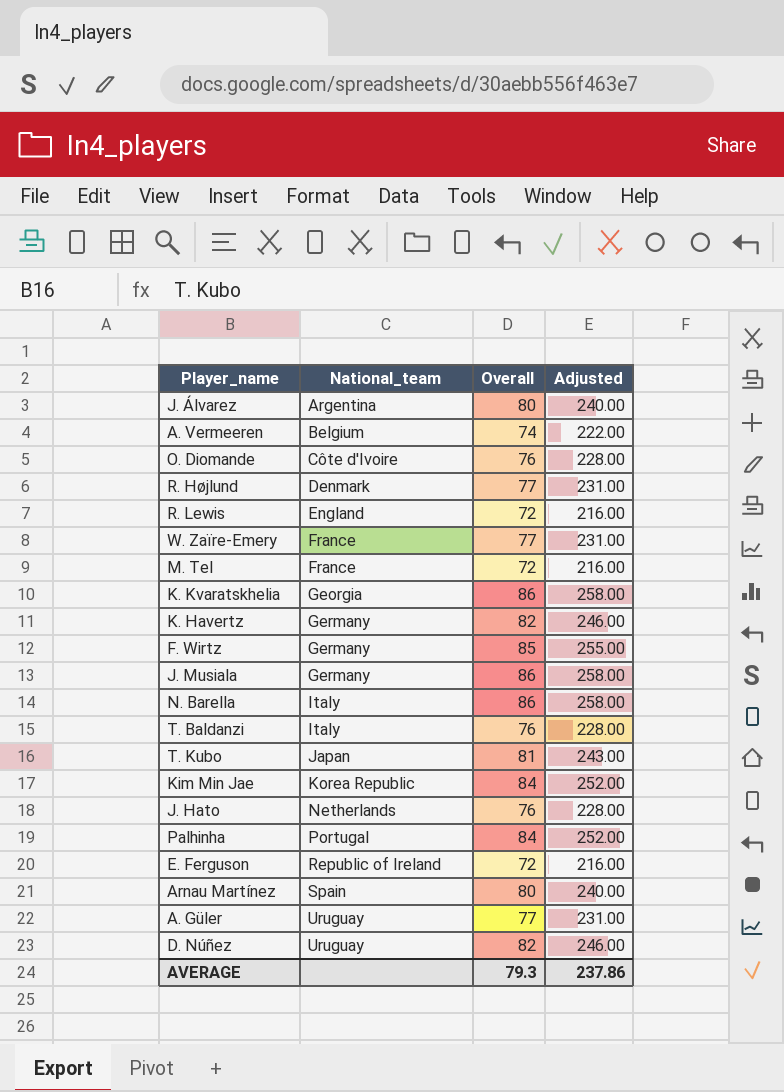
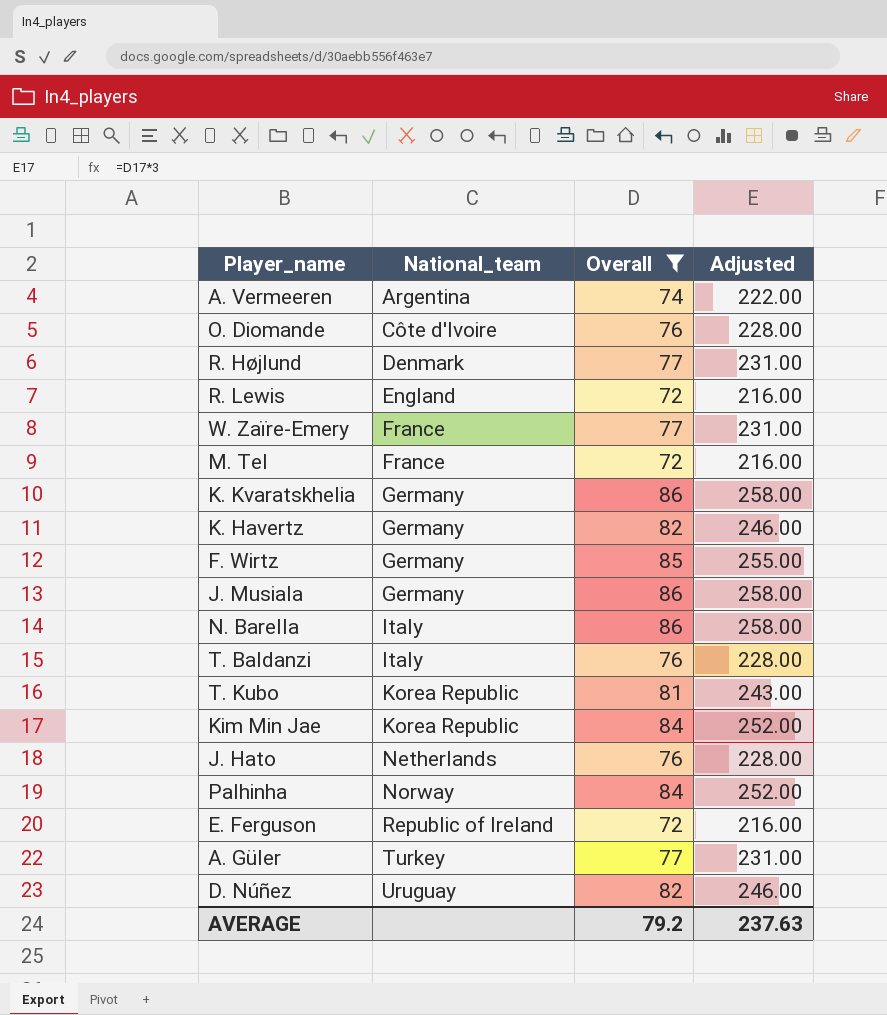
filter: none -> Overall != 80
A. Vermeeren | National_team: Belgium -> Argentina
K. Kvaratskhelia | National_team: Georgia -> Germany
T. Kubo | National_team: Japan -> Korea Republic
Palhinha | National_team: Portugal -> Norway
A. Güler | National_team: Uruguay -> Turkey
AVERAGE | Overall: 79.3 -> 79.2
AVERAGE | Adjusted: 237.86 -> 237.63

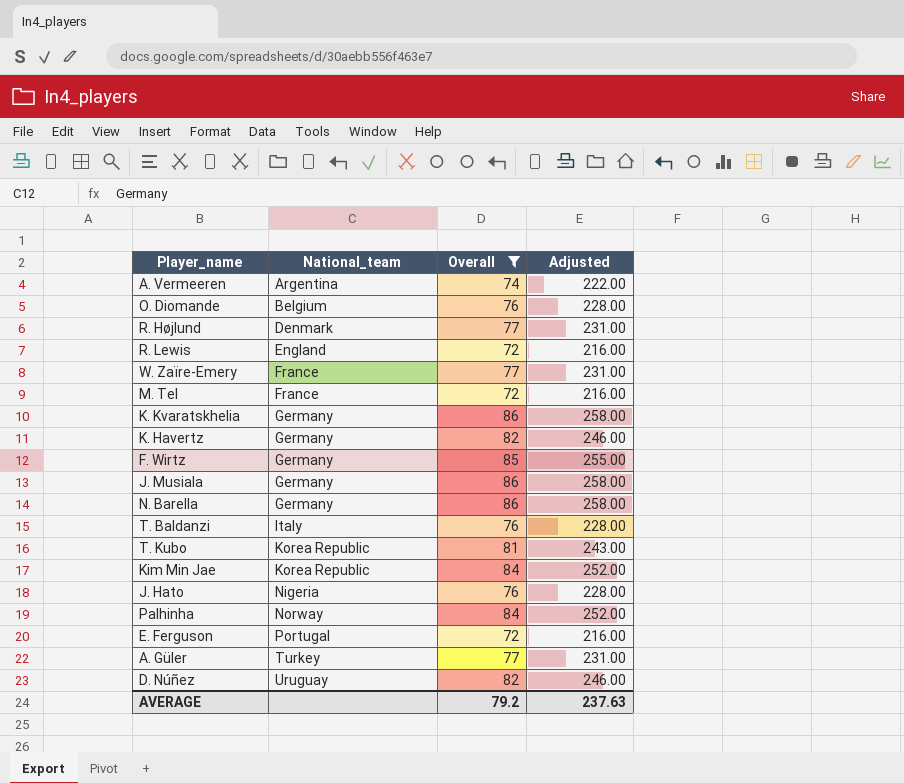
O. Diomande | National_team: Côte d'Ivoire -> Belgium
N. Barella | National_team: Italy -> Germany
J. Hato | National_team: Netherlands -> Nigeria
E. Ferguson | National_team: Republic of Ireland -> Portugal

